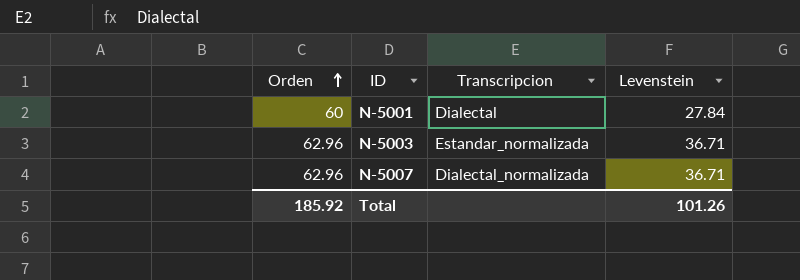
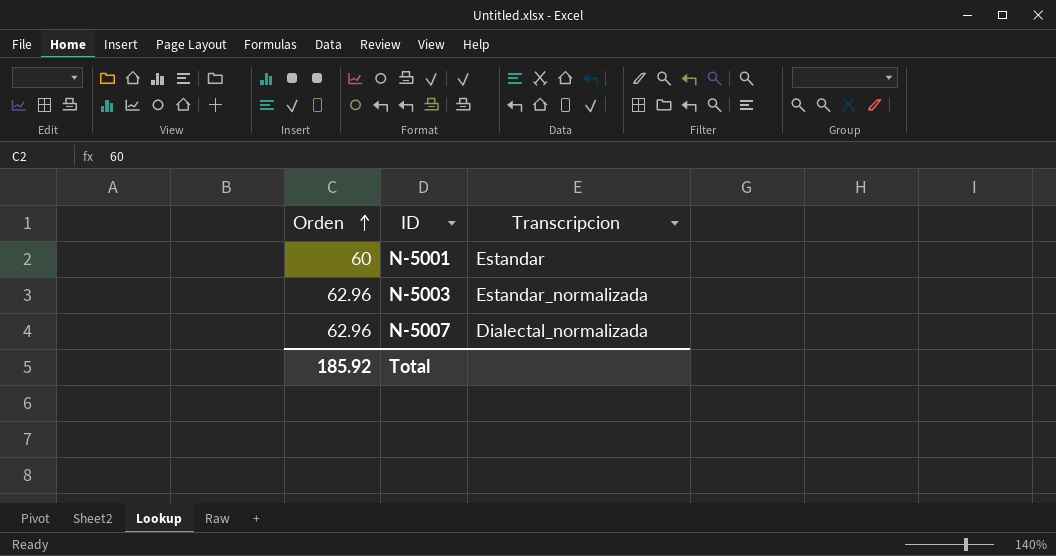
column Levenstein | position: 4 -> none
N-5001 | Transcripcion: Dialectal -> Estandar

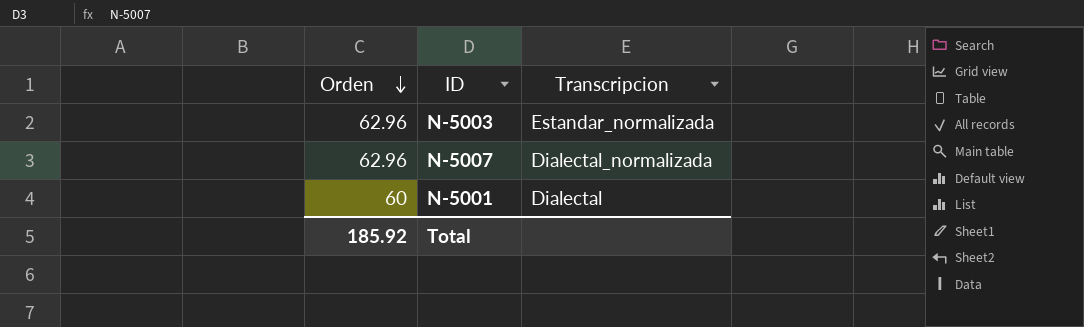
row order: Orden ascending -> Orden descending
N-5001 | Transcripcion: Estandar -> Dialectal

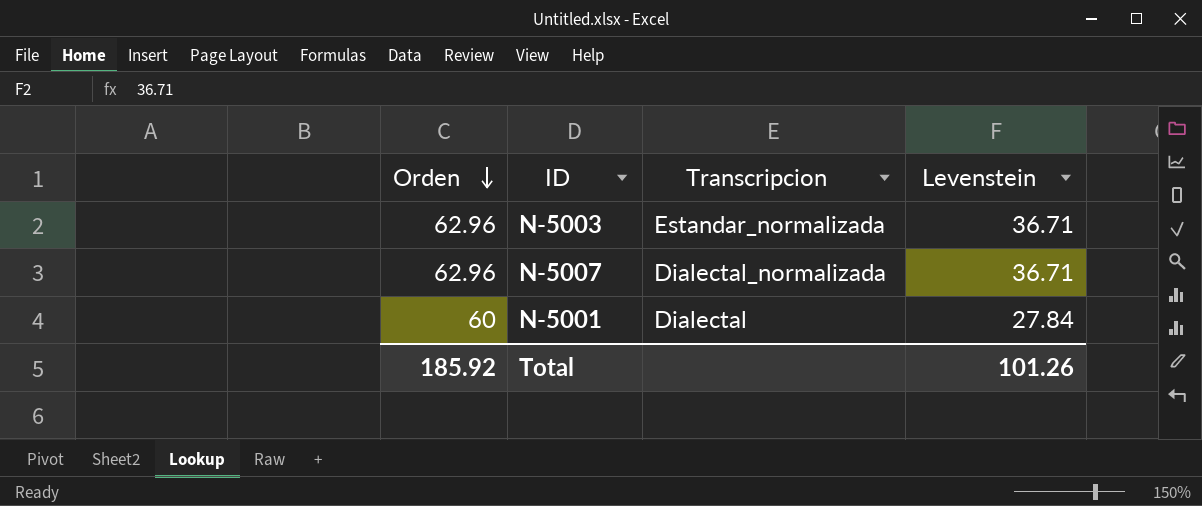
column Levenstein | position: none -> 4

